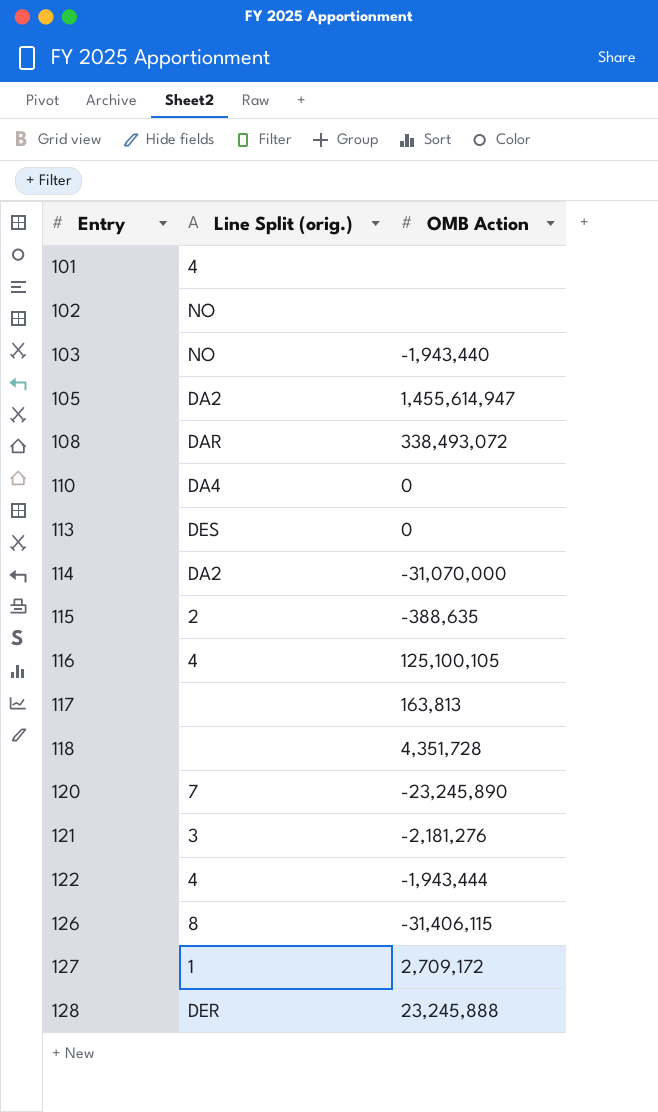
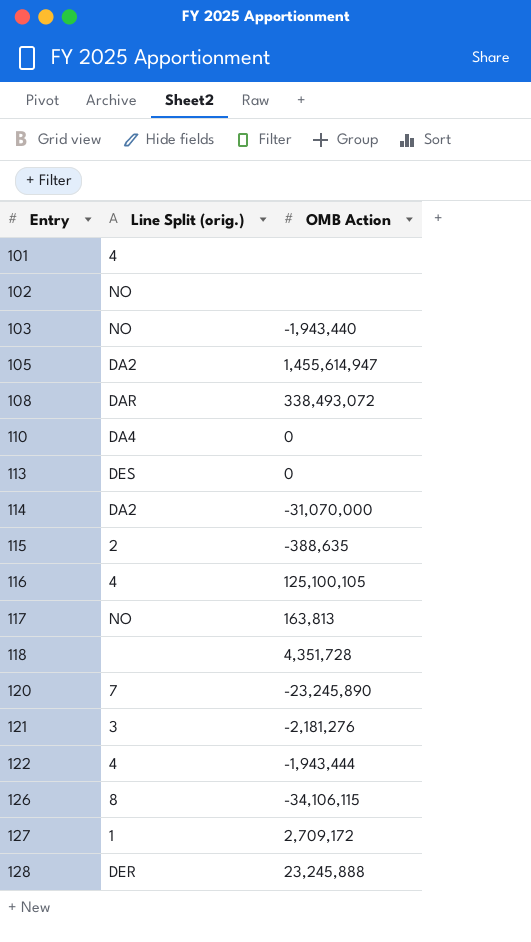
117 | Line Split (orig.): none -> NO
126 | OMB Action: -31,406,115 -> -34,106,115

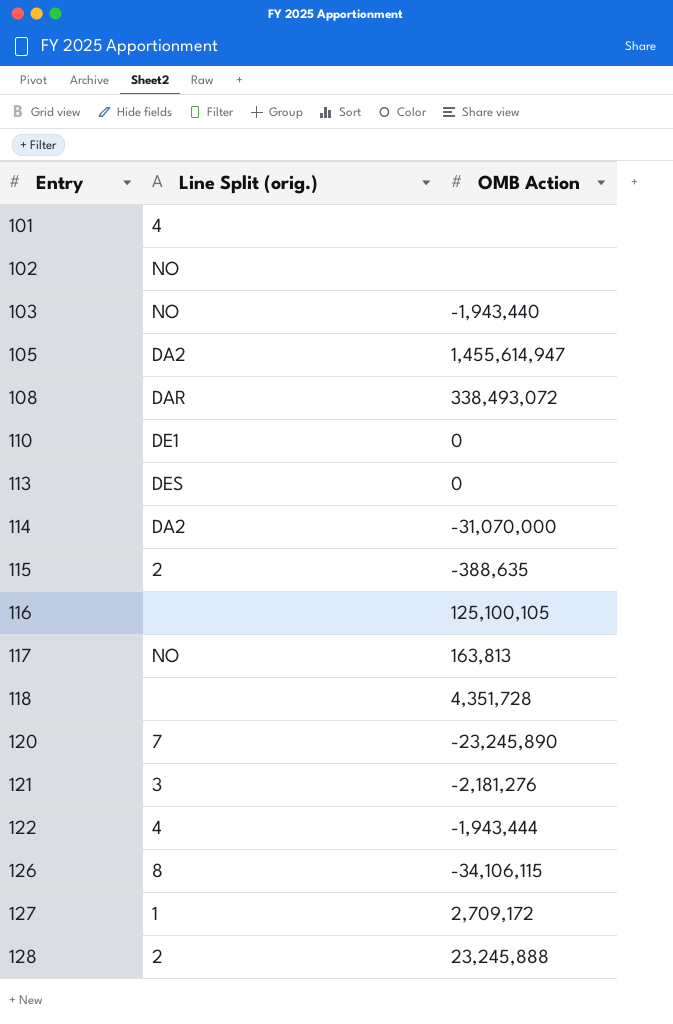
110 | Line Split (orig.): DA4 -> DE1
116 | Line Split (orig.): 4 -> none
128 | Line Split (orig.): DER -> 2

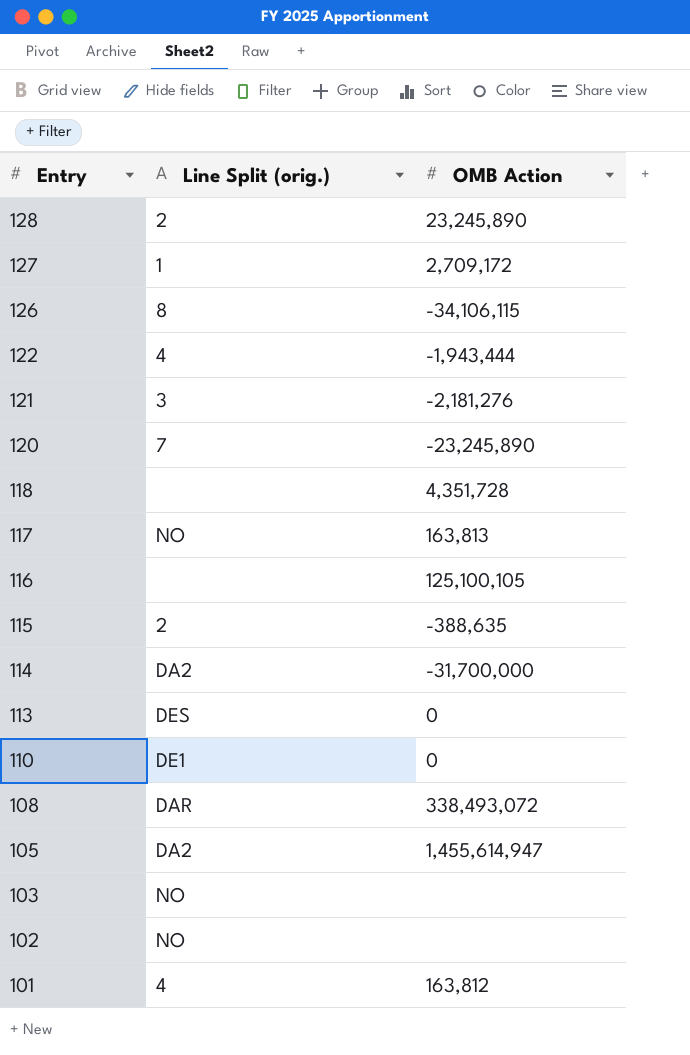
row order: Entry ascending -> Entry descending
128 | OMB Action: 23,245,888 -> 23,245,890
114 | OMB Action: -31,070,000 -> -31,700,000
103 | OMB Action: -1,943,440 -> none
101 | OMB Action: none -> 163,812

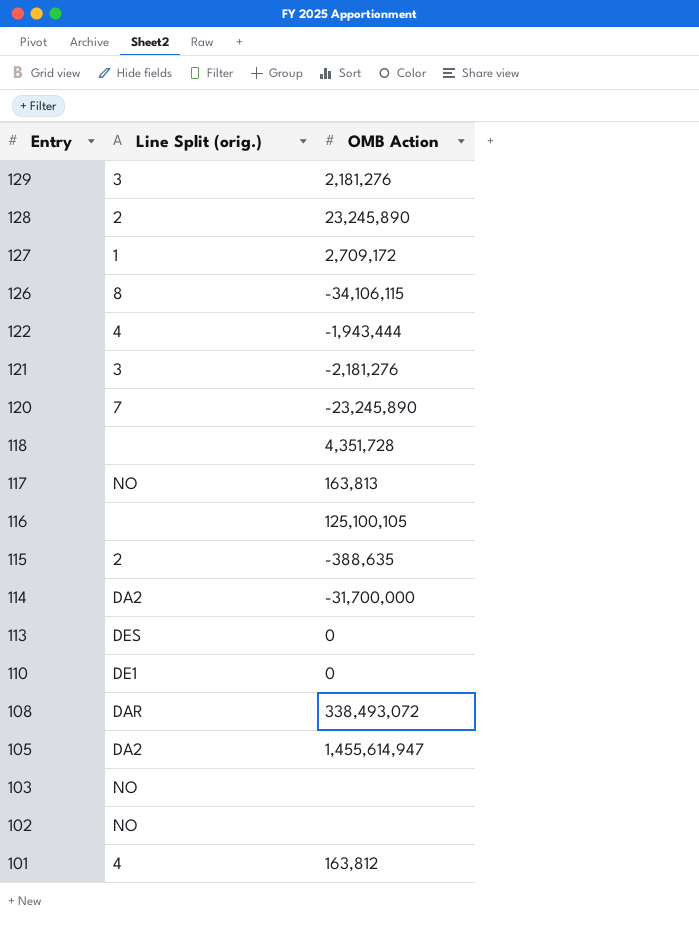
row 129: none -> 3 | 2,181,276

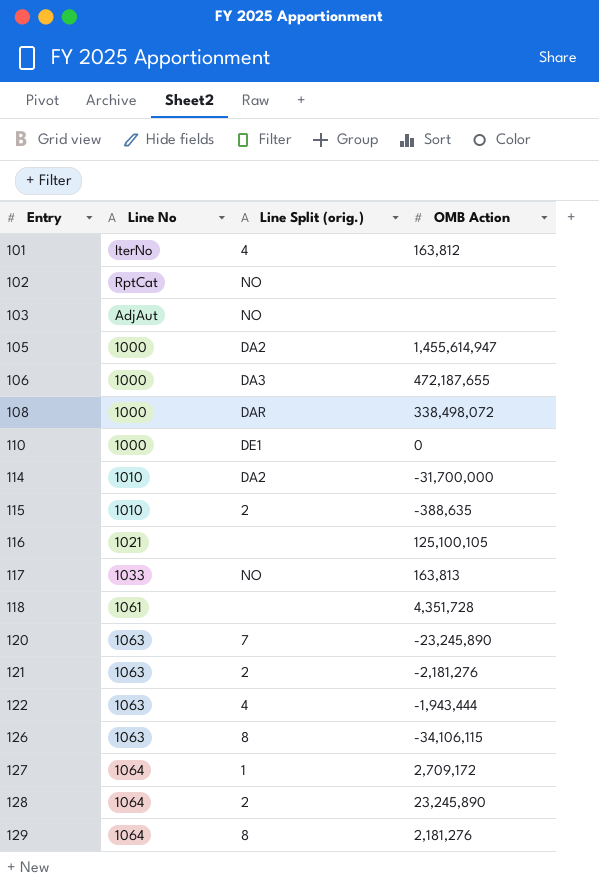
row order: Entry descending -> Entry ascending
column Line No | position: none -> 2
row 113: DES | 0 -> none
row 106: none -> 1000 | DA3 | 472,187,655
108 | OMB Action: 338,493,072 -> 338,498,072
121 | Line Split (orig.): 3 -> 2
129 | Line Split (orig.): 3 -> 8

